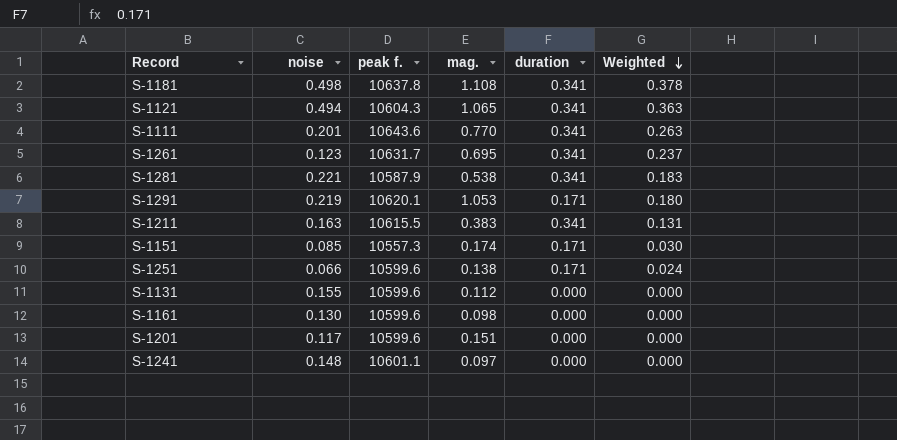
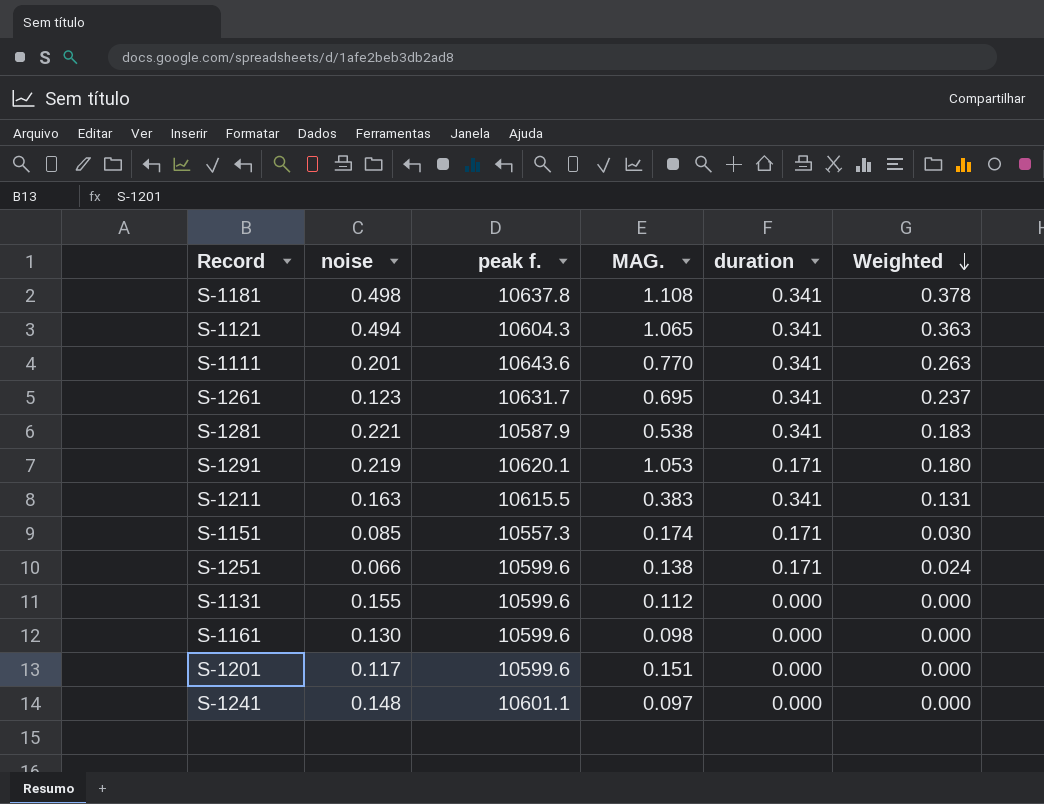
column name: mag. -> MAG.

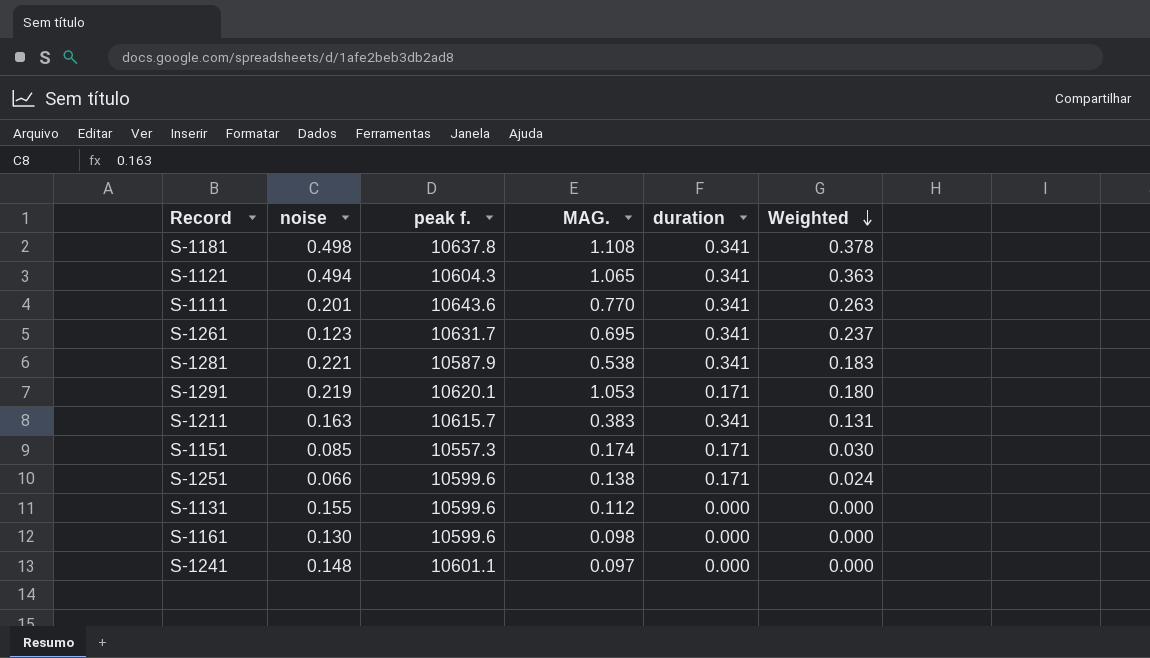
row S-1201: 0.117 | 10599.6 | 0.151 | 0.000 | 0.000 -> none
S-1211 | peak f.: 10615.5 -> 10615.7

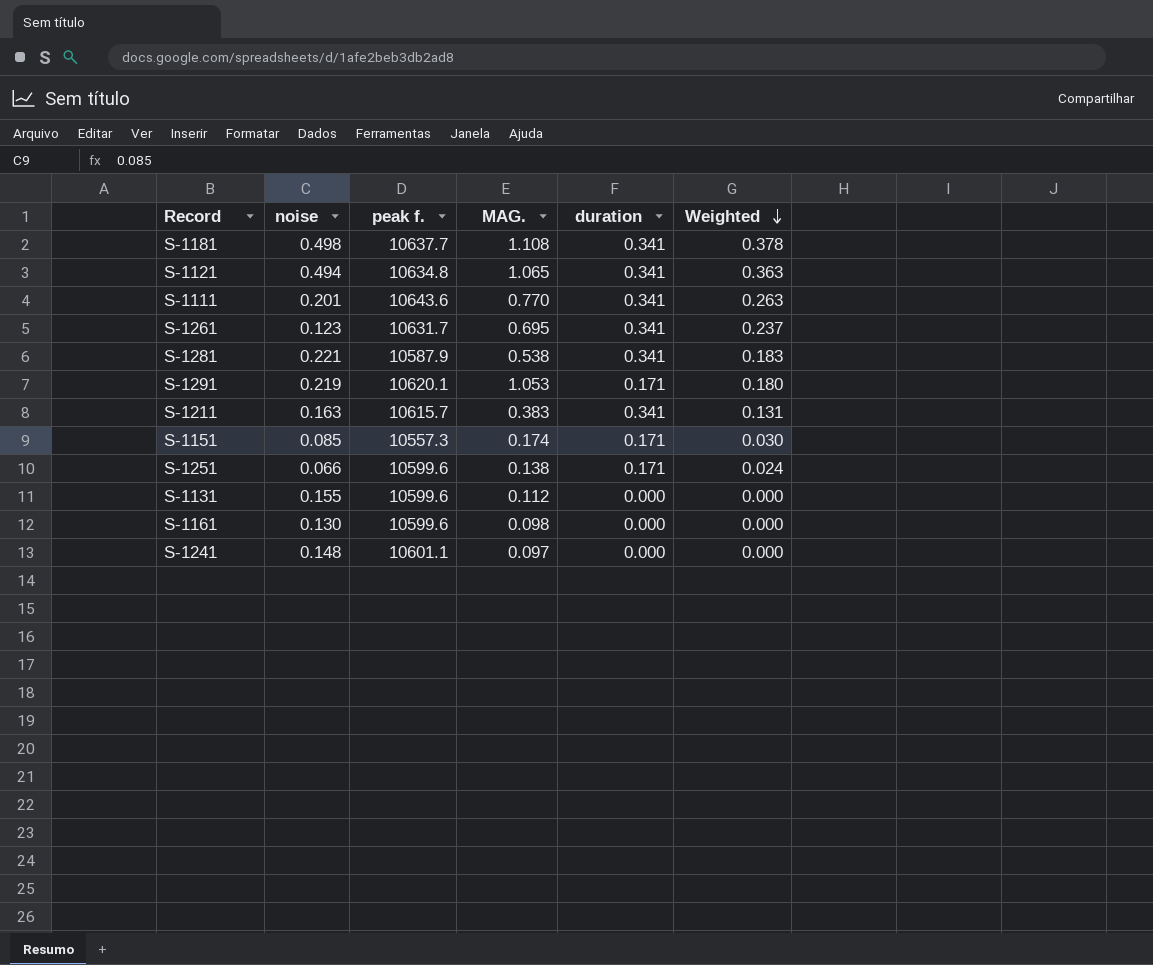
S-1181 | peak f.: 10637.8 -> 10637.7
S-1121 | peak f.: 10604.3 -> 10634.8

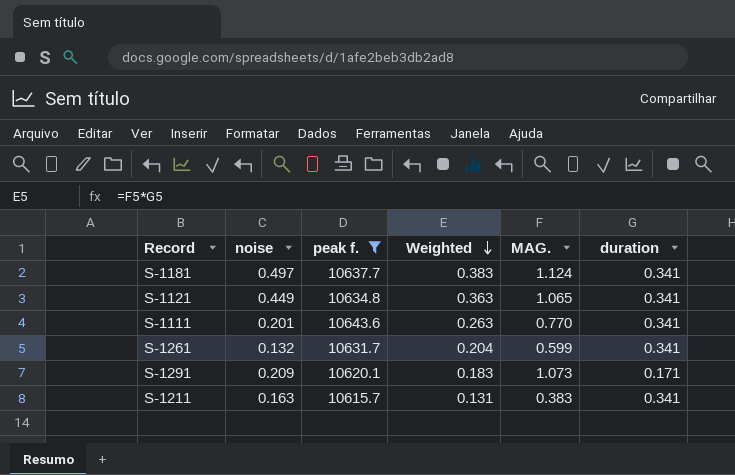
filter: none -> peak f. >= 10615.7
column Weighted | position: 6 -> 4
S-1181 | noise: 0.498 -> 0.497
S-1181 | Weighted: 0.378 -> 0.383
S-1181 | MAG.: 1.108 -> 1.124
S-1121 | noise: 0.494 -> 0.449
S-1261 | noise: 0.123 -> 0.132
S-1261 | Weighted: 0.237 -> 0.204
S-1261 | MAG.: 0.695 -> 0.599
S-1291 | noise: 0.219 -> 0.209
S-1291 | Weighted: 0.180 -> 0.183
S-1291 | MAG.: 1.053 -> 1.073

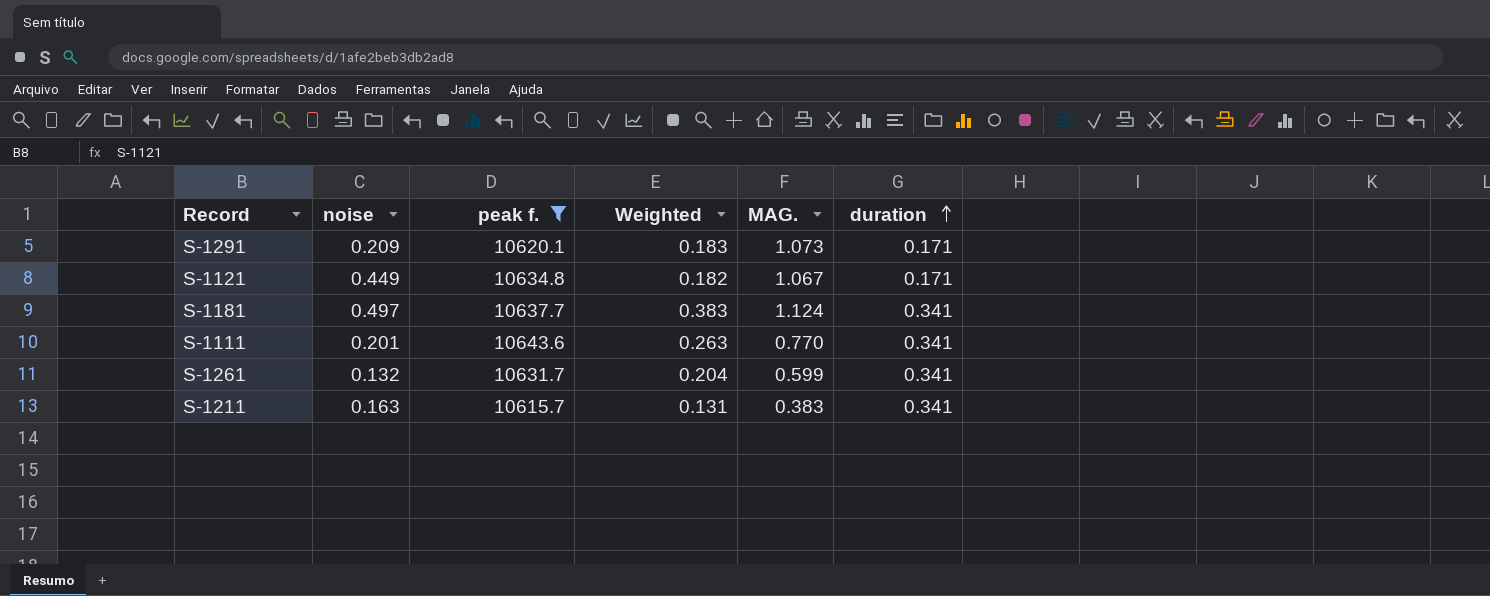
row order: Weighted descending -> duration ascending
S-1121 | Weighted: 0.363 -> 0.182
S-1121 | MAG.: 1.065 -> 1.067
S-1121 | duration: 0.341 -> 0.171

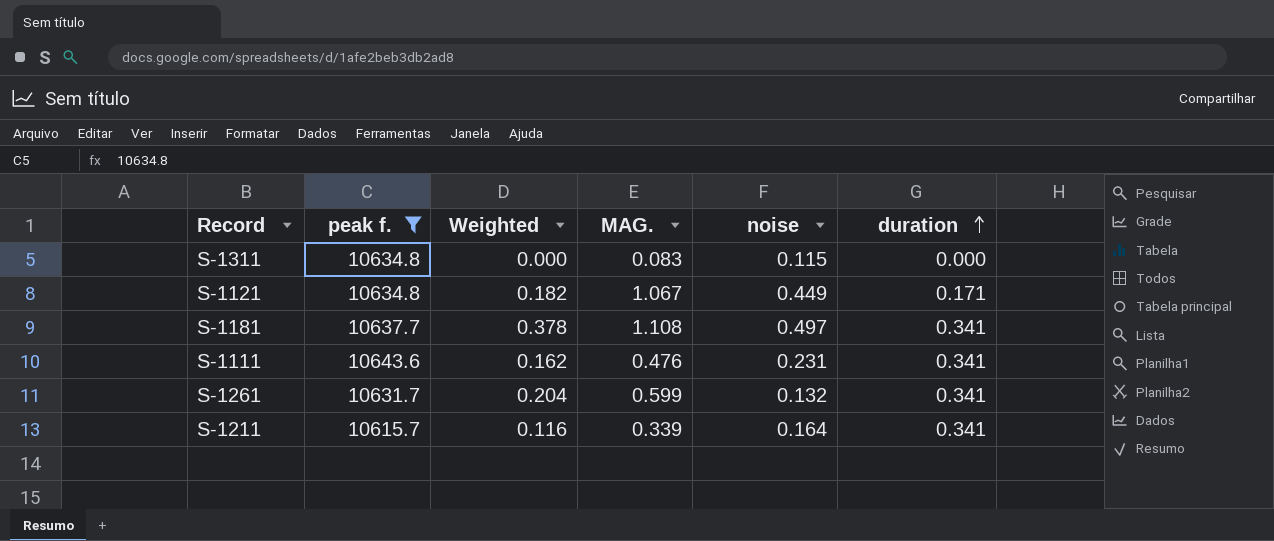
column noise | position: 2 -> 5
row S-1291: 0.209 | 10620.1 | 0.183 | 1.073 | 0.171 -> none
row S-1311: none -> 10634.8 | 0.000 | 0.083 | 0.115 | 0.000
S-1181 | Weighted: 0.383 -> 0.378
S-1181 | MAG.: 1.124 -> 1.108
S-1111 | Weighted: 0.263 -> 0.162
S-1111 | MAG.: 0.770 -> 0.476
S-1111 | noise: 0.201 -> 0.231
S-1211 | Weighted: 0.131 -> 0.116
S-1211 | MAG.: 0.383 -> 0.339
S-1211 | noise: 0.163 -> 0.164

